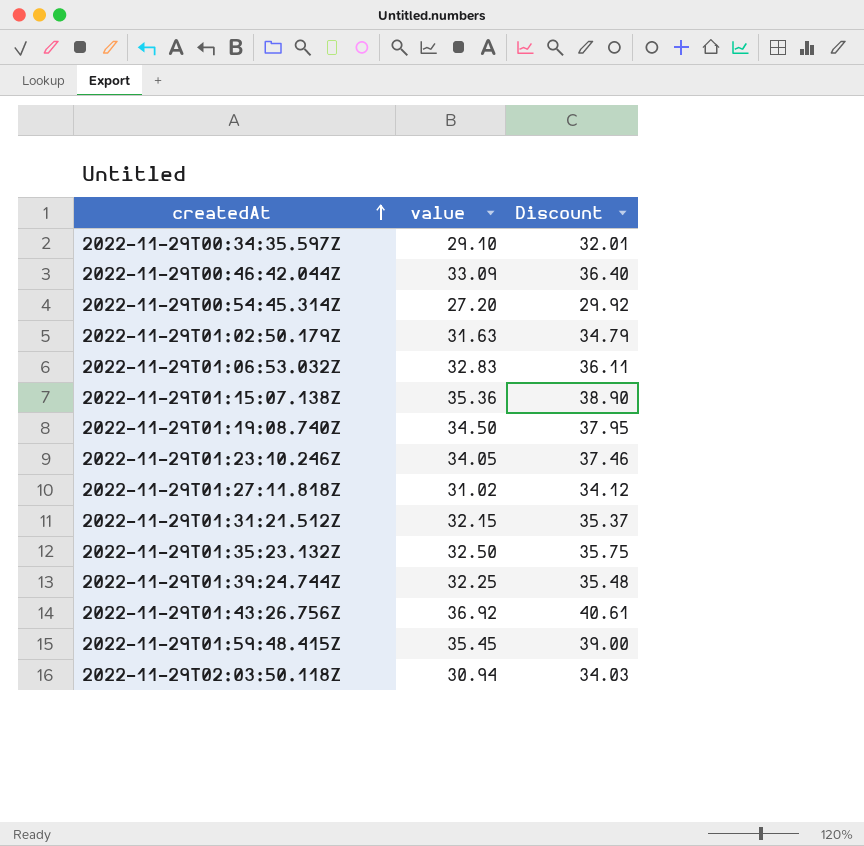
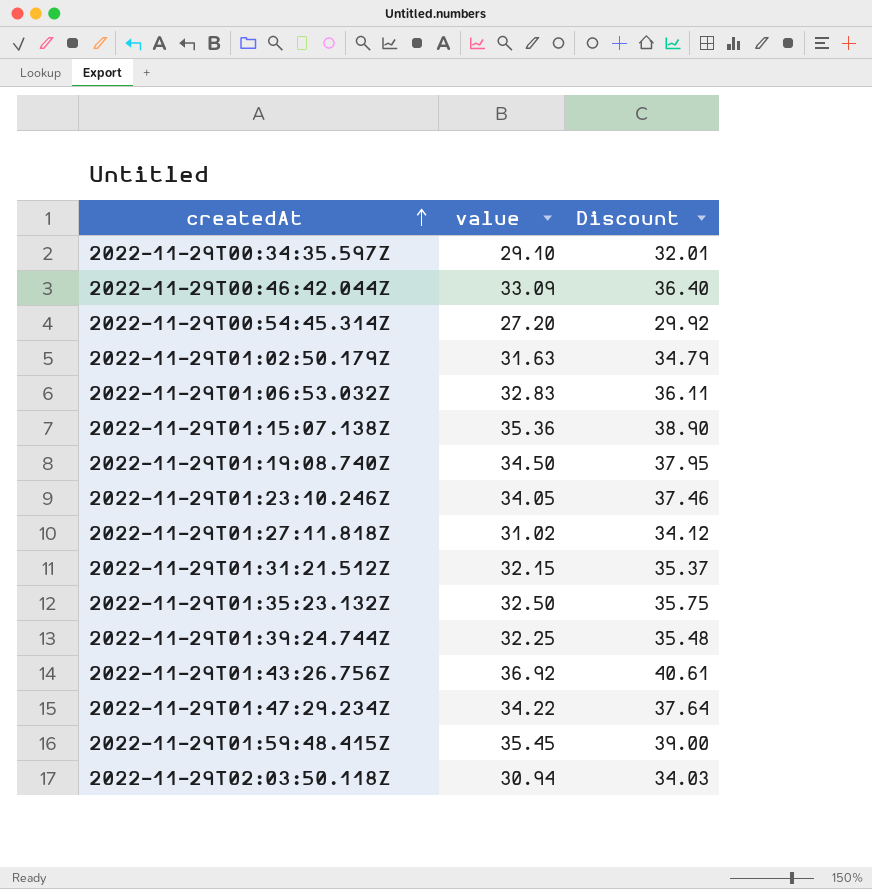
row 2022-11-29T01:47:29.234Z: none -> 34.22 | 37.64

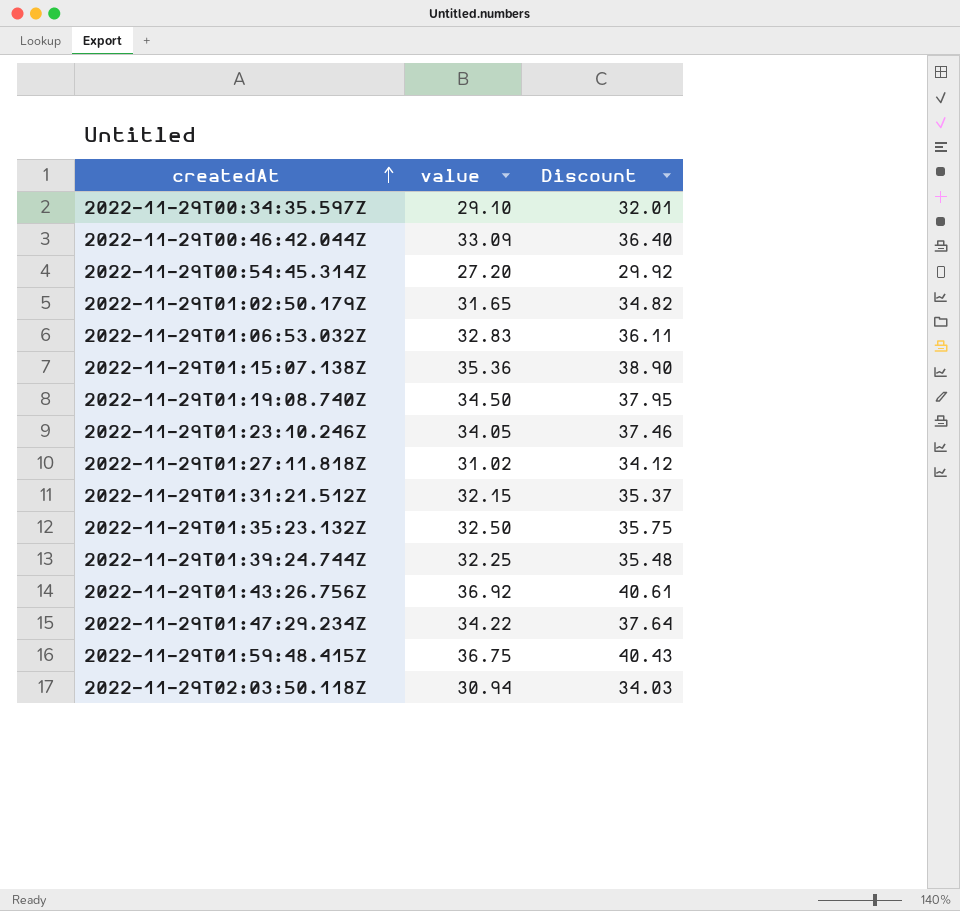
2022-11-29T01:02:50.179Z | value: 31.63 -> 31.65
2022-11-29T01:02:50.179Z | Discount: 34.79 -> 34.82
2022-11-29T01:59:48.415Z | value: 35.45 -> 36.75
2022-11-29T01:59:48.415Z | Discount: 39.00 -> 40.43

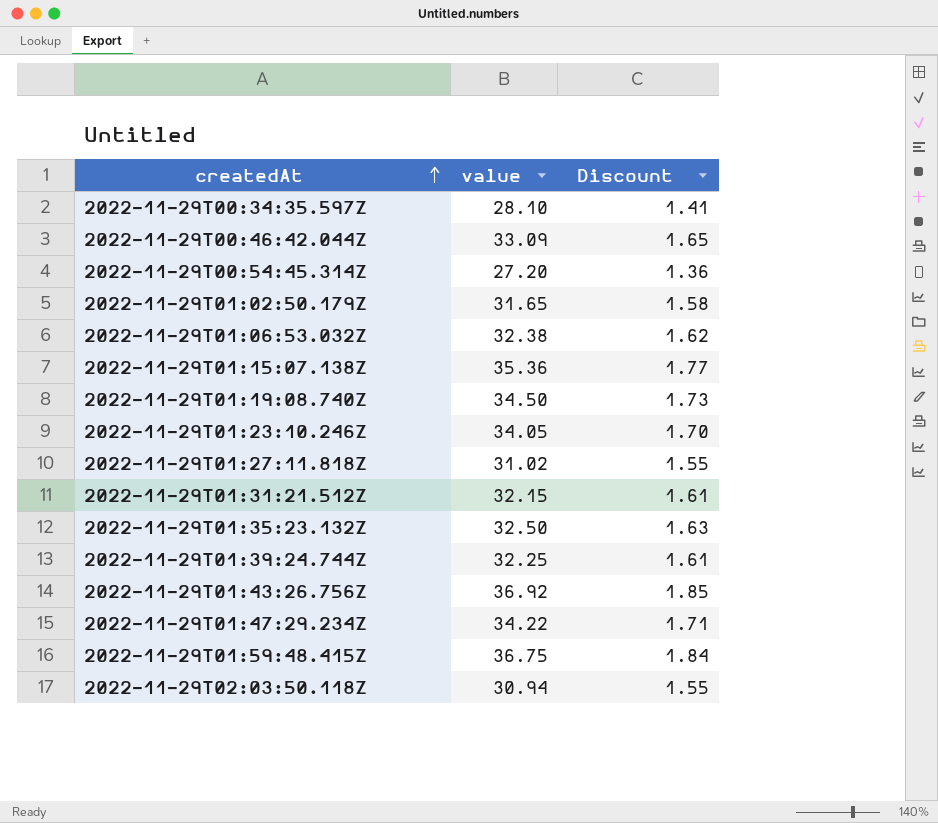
column Discount | formula: [value] * 1.1 -> [value] * 0.05
2022-11-29T00:34:35.597Z | value: 29.10 -> 28.10
2022-11-29T01:06:53.032Z | value: 32.83 -> 32.38

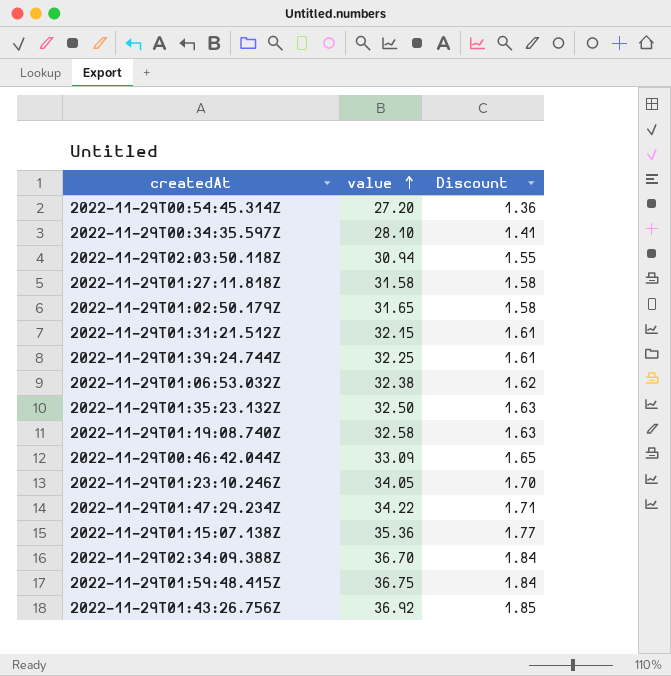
row order: createdAt ascending -> value ascending
2022-11-29T01:27:11.818Z | value: 31.02 -> 31.58
2022-11-29T01:27:11.818Z | Discount: 1.55 -> 1.58
2022-11-29T01:19:08.740Z | value: 34.50 -> 32.58
2022-11-29T01:19:08.740Z | Discount: 1.73 -> 1.63
row 2022-11-29T02:34:09.388Z: none -> 36.70 | 1.84

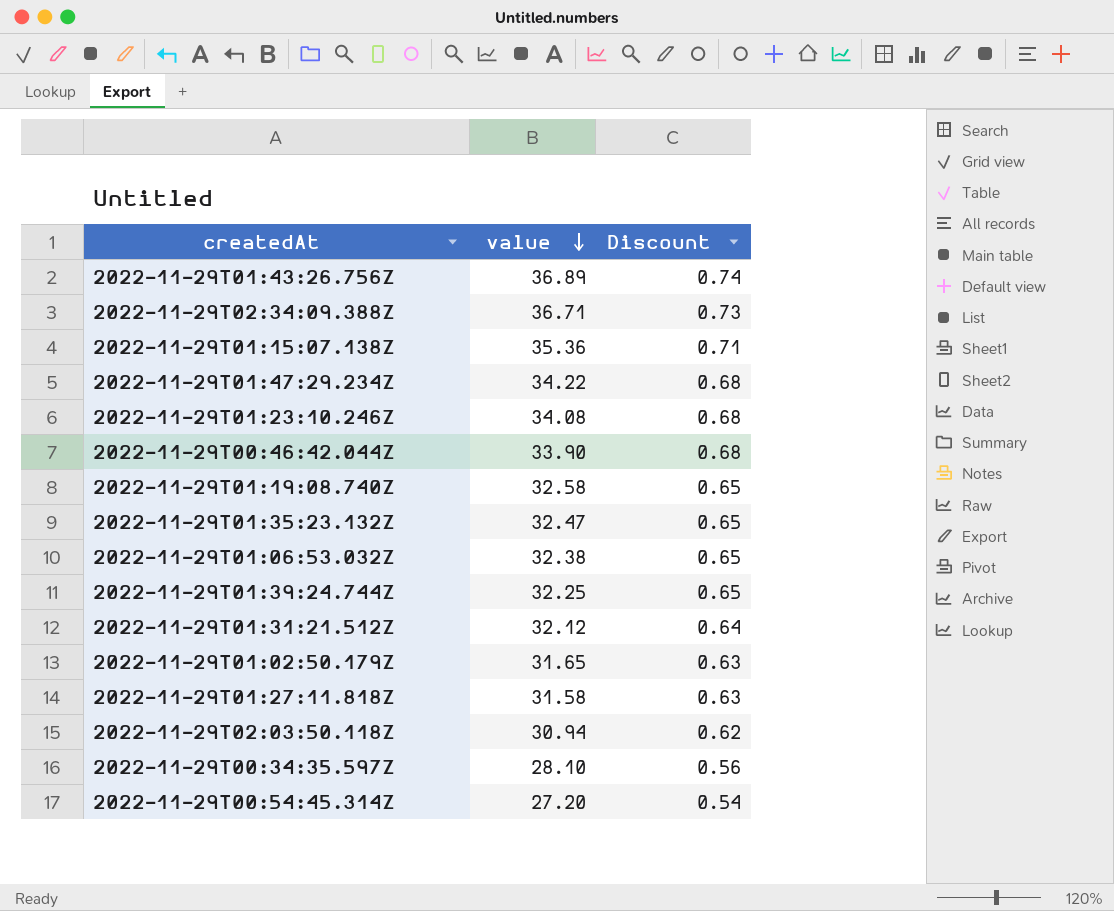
row order: value ascending -> value descending
column Discount | formula: [value] * 0.05 -> [value] * 0.02
row 2022-11-29T01:59:48.415Z: 36.75 | 1.84 -> none
2022-11-29T01:43:26.756Z | value: 36.92 -> 36.89
2022-11-29T02:34:09.388Z | value: 36.70 -> 36.71
2022-11-29T01:23:10.246Z | value: 34.05 -> 34.08
2022-11-29T00:46:42.044Z | value: 33.09 -> 33.90
2022-11-29T01:35:23.132Z | value: 32.50 -> 32.47
2022-11-29T01:31:21.512Z | value: 32.15 -> 32.12

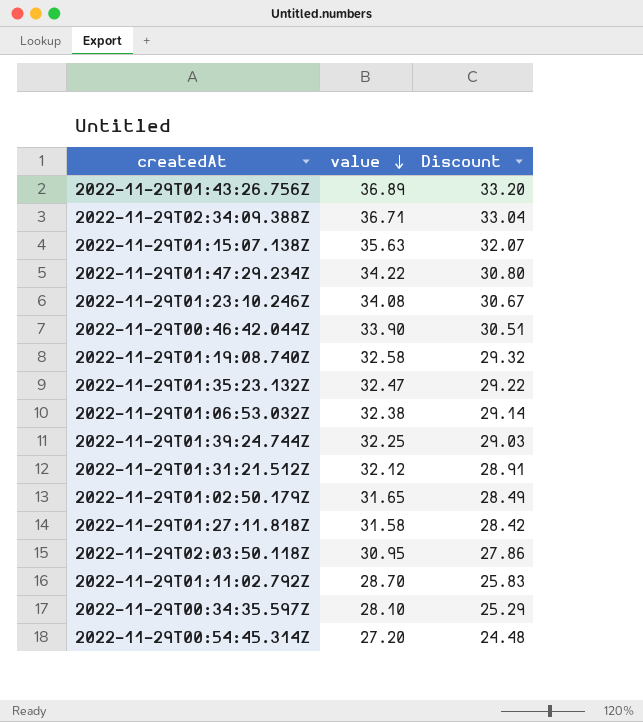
column Discount | formula: [value] * 0.02 -> [value] * 0.9
2022-11-29T01:15:07.138Z | value: 35.36 -> 35.63
2022-11-29T02:03:50.118Z | value: 30.94 -> 30.95
row 2022-11-29T01:11:02.792Z: none -> 28.70 | 25.83

